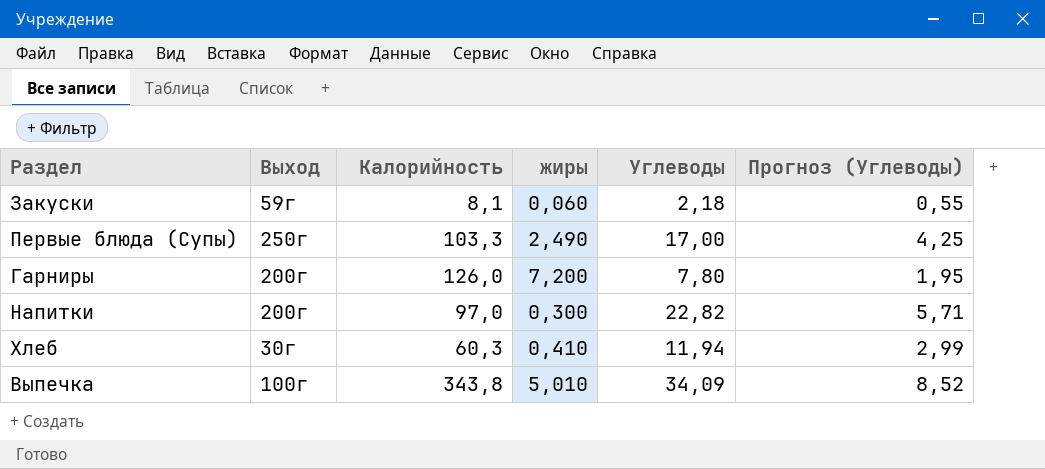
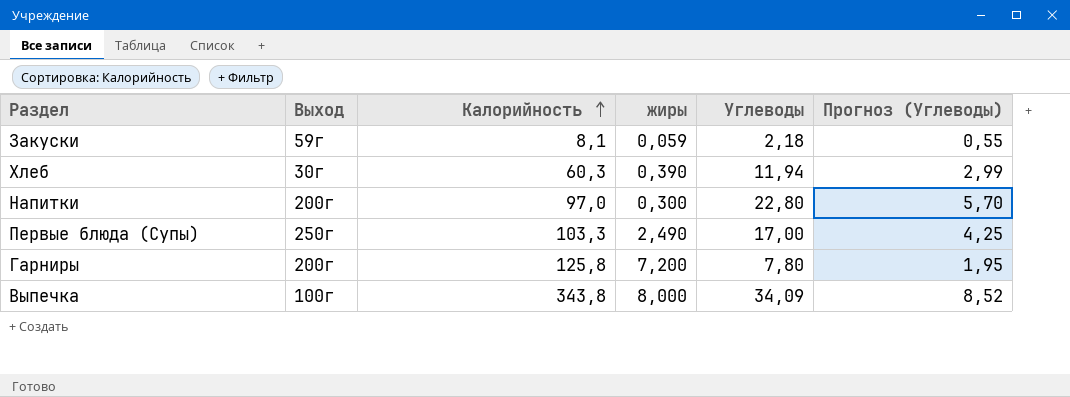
row order: none -> Калорийность ascending
Закуски | жиры: 0,060 -> 0,059
Хлеб | жиры: 0,410 -> 0,390
Напитки | Углеводы: 22,82 -> 22,80
Напитки | Прогноз (Углеводы): 5,71 -> 5,70
Гарниры | Калорийность: 126,0 -> 125,8
Выпечка | жиры: 5,010 -> 8,000

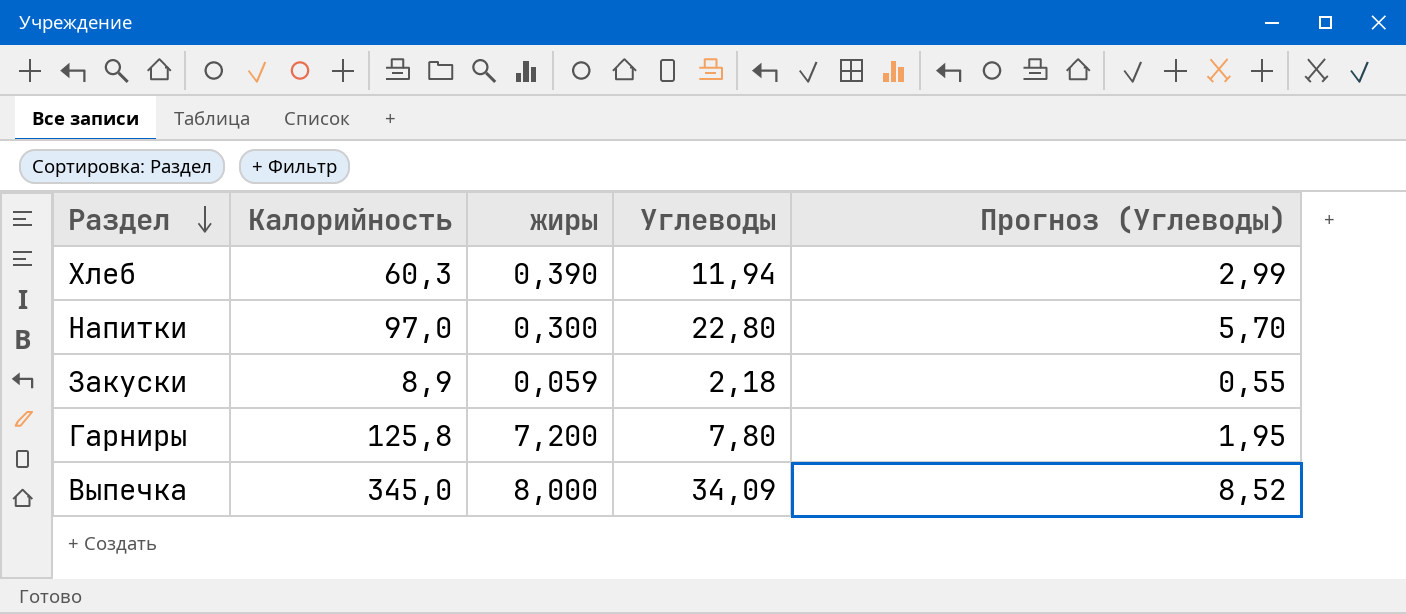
row order: Калорийность ascending -> Раздел descending
column Выход | position: 2 -> none
row Первые блюда (Супы): 250г | 103,3 | 2,490 | 17,00 | 4,25 -> none
Закуски | Калорийность: 8,1 -> 8,9
Выпечка | Калорийность: 343,8 -> 345,0

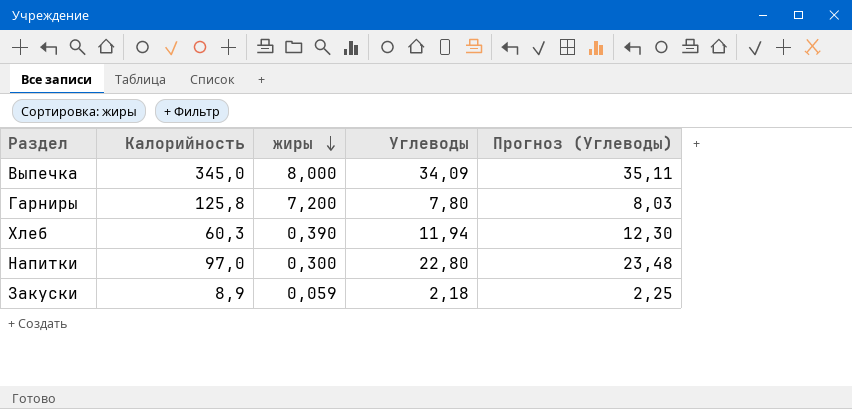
row order: Раздел descending -> жиры descending
column Прогноз (Углеводы) | formula: [Углеводы] * 0,25 -> [Углеводы] * 1,03

